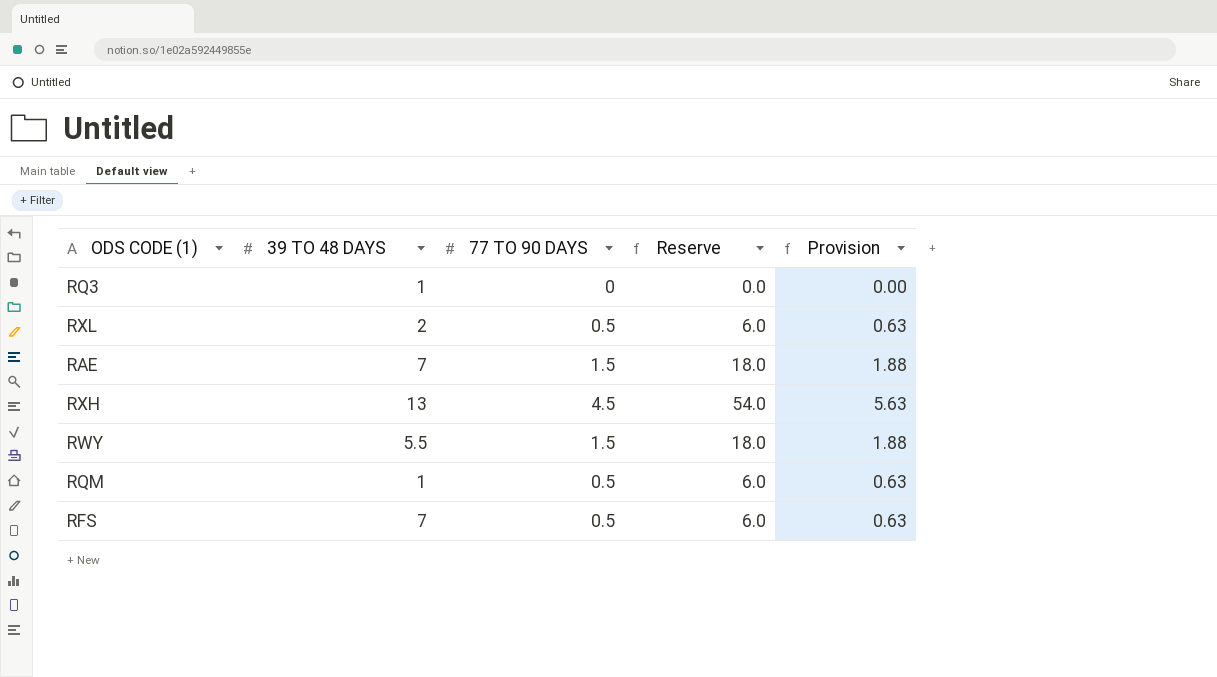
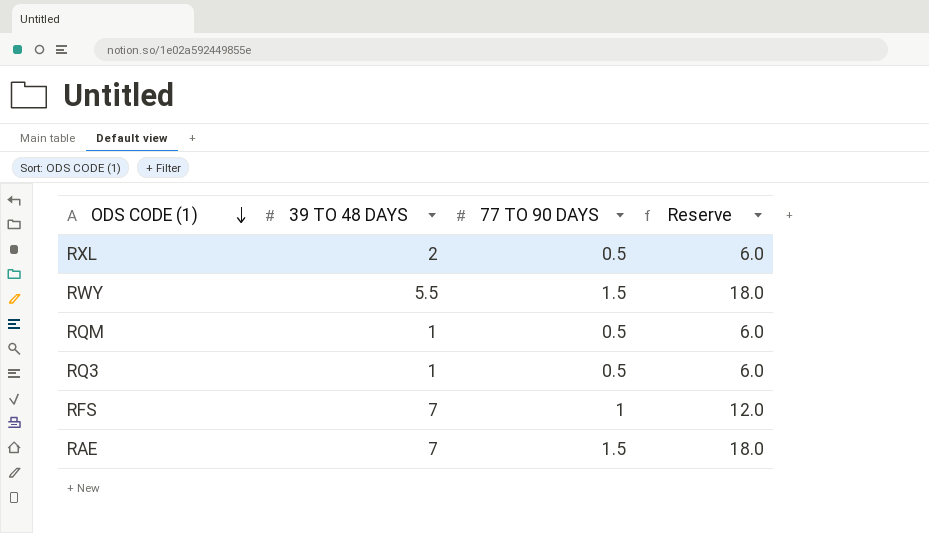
row order: none -> ODS CODE (1) descending
column Provision | formula: [77 TO 90 DAYS] * 1.25 -> none
row RXH: 13 | 4.5 | 54.0 | 5.63 -> none
RQ3 | 77 TO 90 DAYS: 0 -> 0.5
RQ3 | Reserve: 0.0 -> 6.0
RFS | 77 TO 90 DAYS: 0.5 -> 1
RFS | Reserve: 6.0 -> 12.0

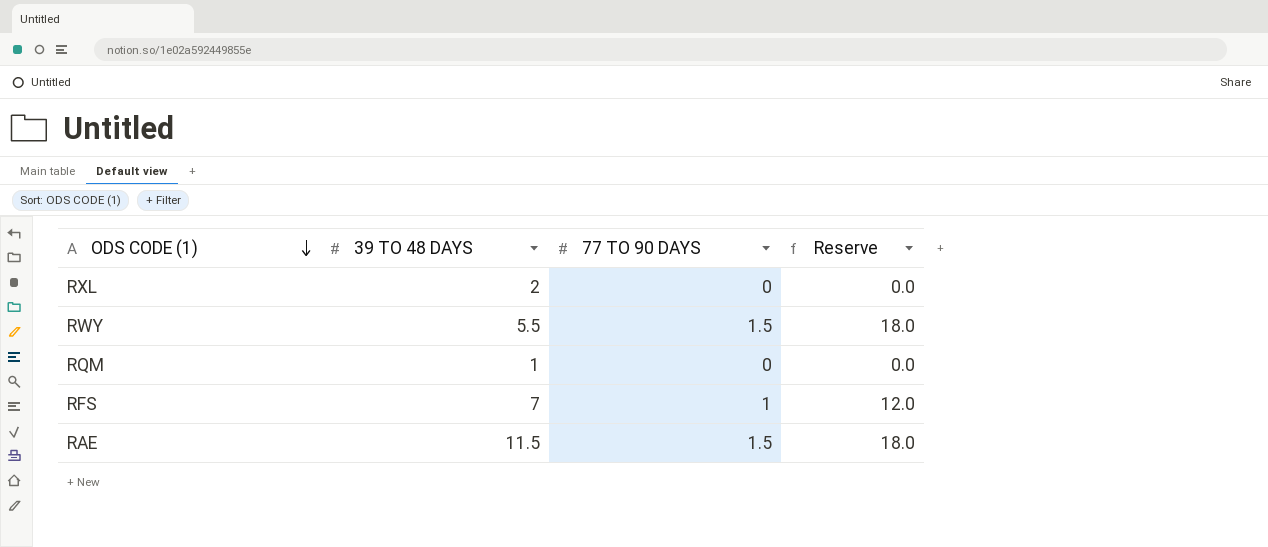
row RQ3: 1 | 0.5 | 6.0 -> none
RXL | 77 TO 90 DAYS: 0.5 -> 0
RXL | Reserve: 6.0 -> 0.0
RQM | 77 TO 90 DAYS: 0.5 -> 0
RQM | Reserve: 6.0 -> 0.0
RAE | 39 TO 48 DAYS: 7 -> 11.5

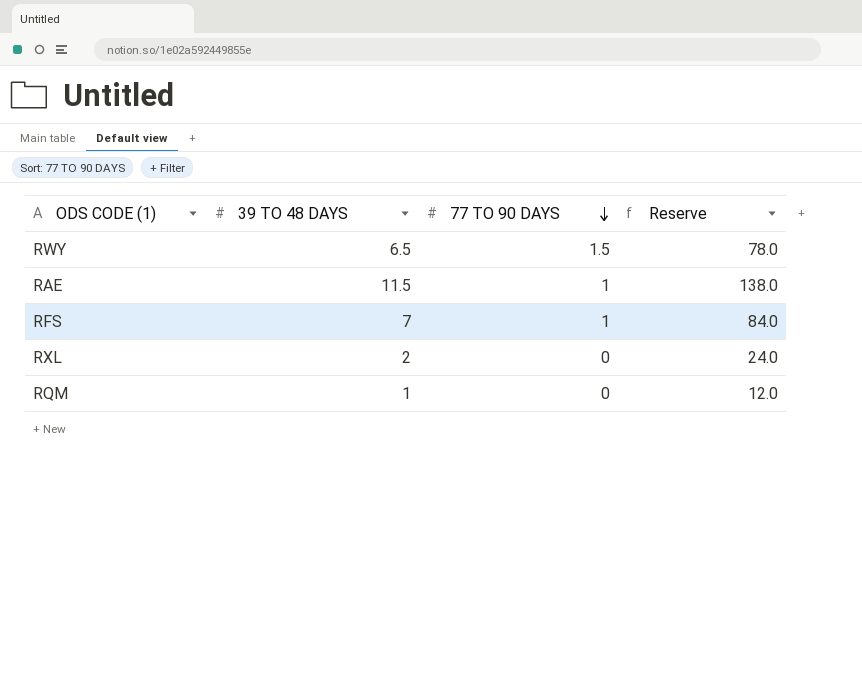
row order: ODS CODE (1) descending -> 77 TO 90 DAYS descending
column Reserve | formula: [77 TO 90 DAYS] * 12 -> [39 TO 48 DAYS] * 12
RWY | 39 TO 48 DAYS: 5.5 -> 6.5
RAE | 77 TO 90 DAYS: 1.5 -> 1

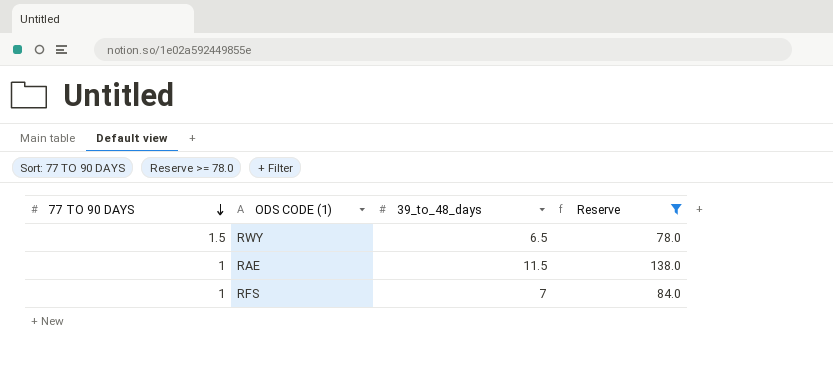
filter: none -> Reserve >= 78.0
column 77 TO 90 DAYS | position: 3 -> 1
column name: 39 TO 48 DAYS -> 39_to_48_days

